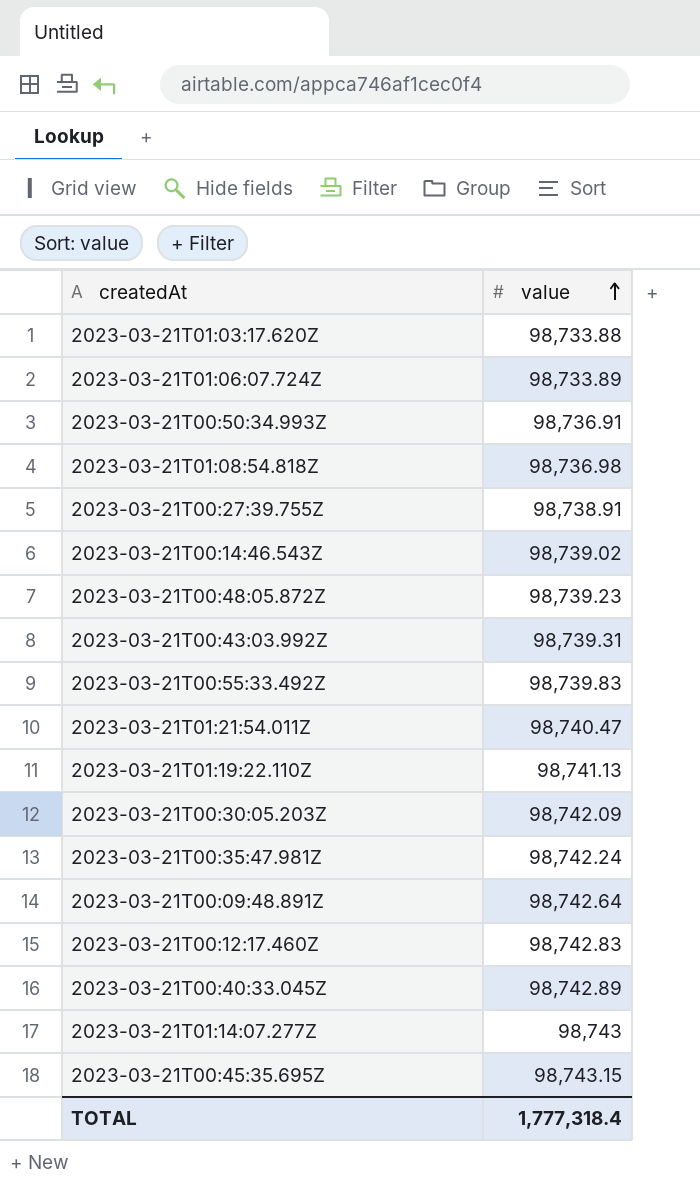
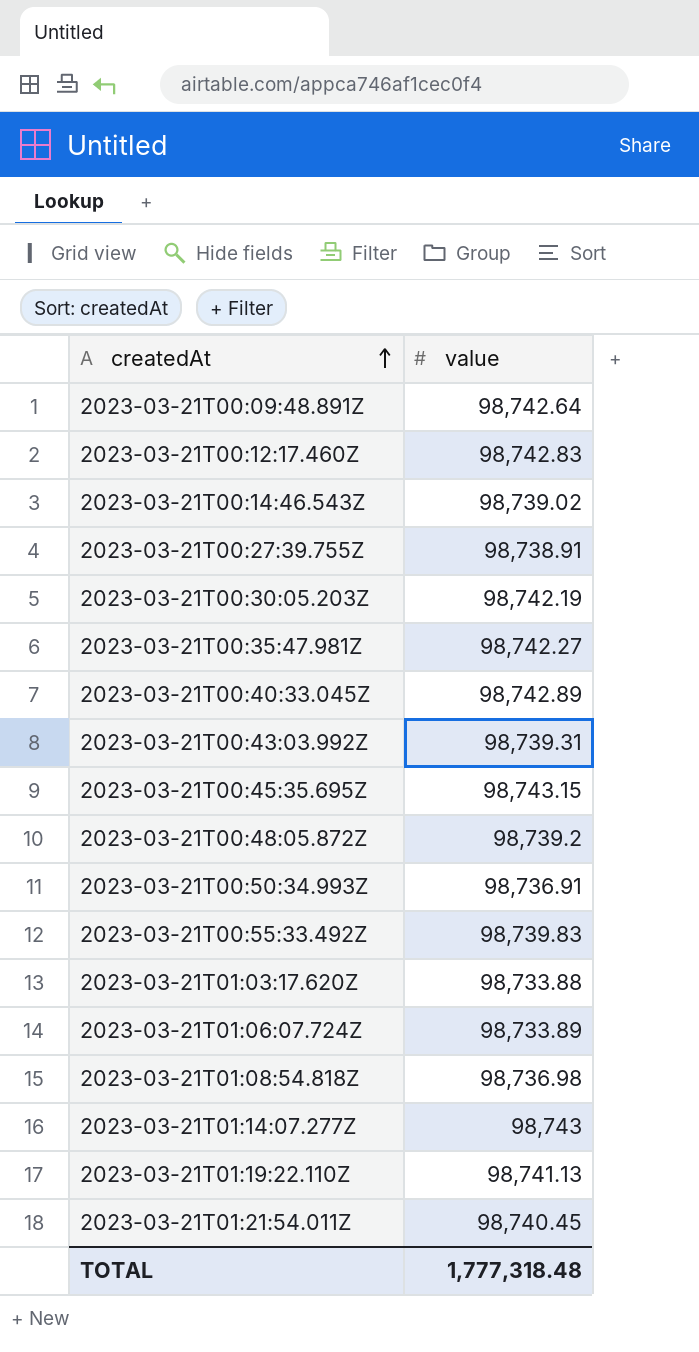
row order: value ascending -> createdAt ascending
2023-03-21T00:30:05.203Z | value: 98,742.09 -> 98,742.19
2023-03-21T00:35:47.981Z | value: 98,742.24 -> 98,742.27
2023-03-21T00:48:05.872Z | value: 98,739.23 -> 98,739.2
2023-03-21T01:21:54.011Z | value: 98,740.47 -> 98,740.45
TOTAL | value: 1,777,318.4 -> 1,777,318.48

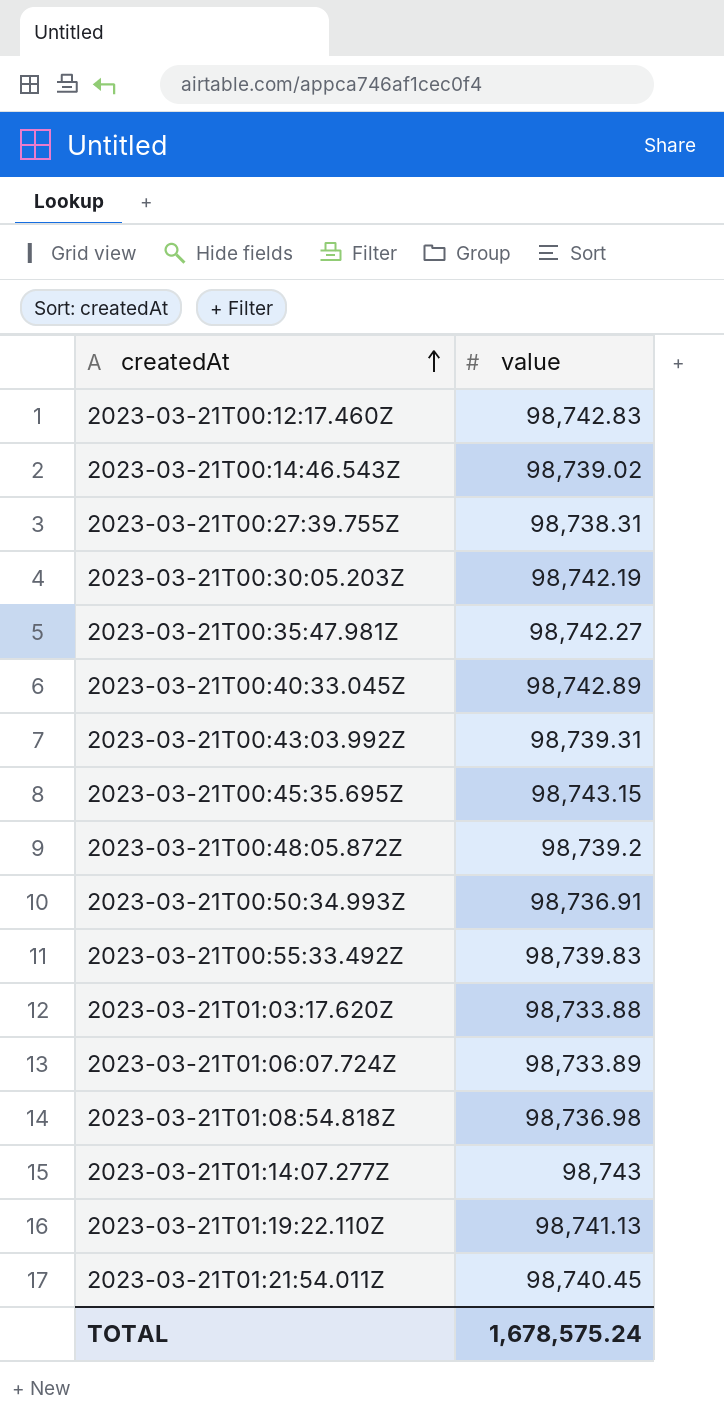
row 2023-03-21T00:09:48.891Z: 98,742.64 -> none
2023-03-21T00:27:39.755Z | value: 98,738.91 -> 98,738.31
TOTAL | value: 1,777,318.48 -> 1,678,575.24

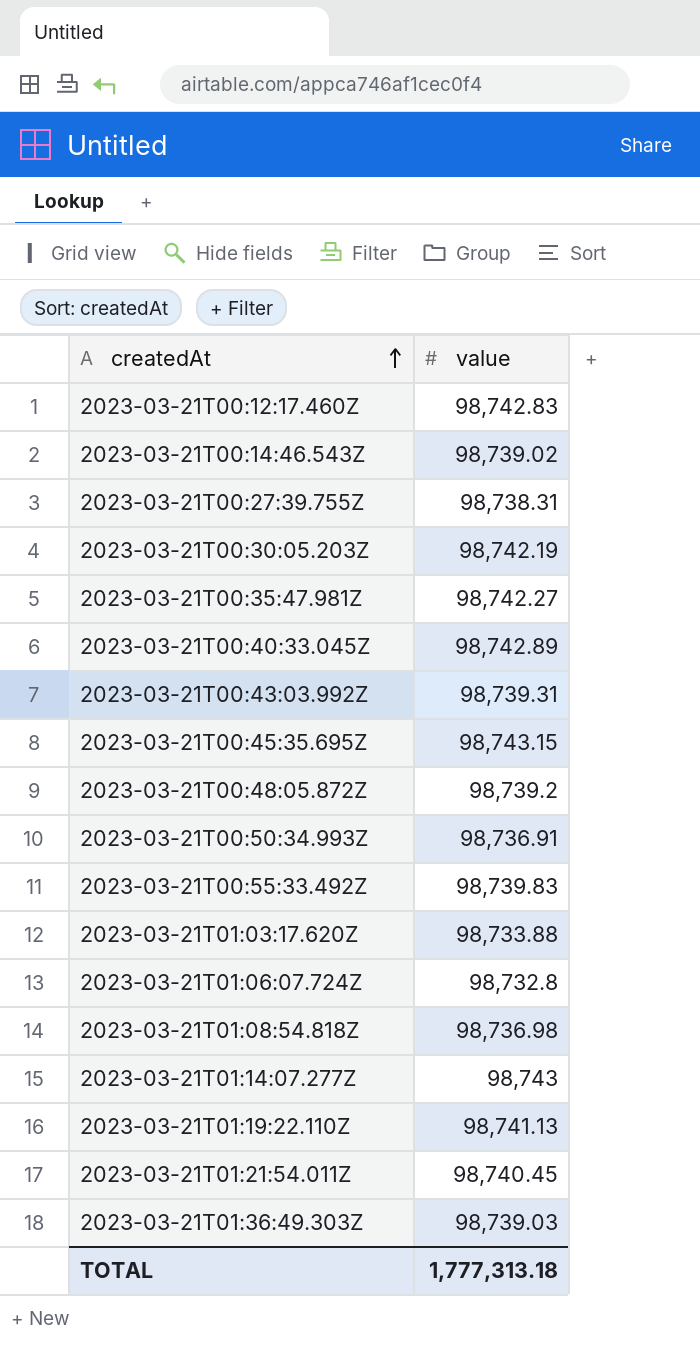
2023-03-21T01:06:07.724Z | value: 98,733.89 -> 98,732.8
row 2023-03-21T01:36:49.303Z: none -> 98,739.03
TOTAL | value: 1,678,575.24 -> 1,777,313.18

